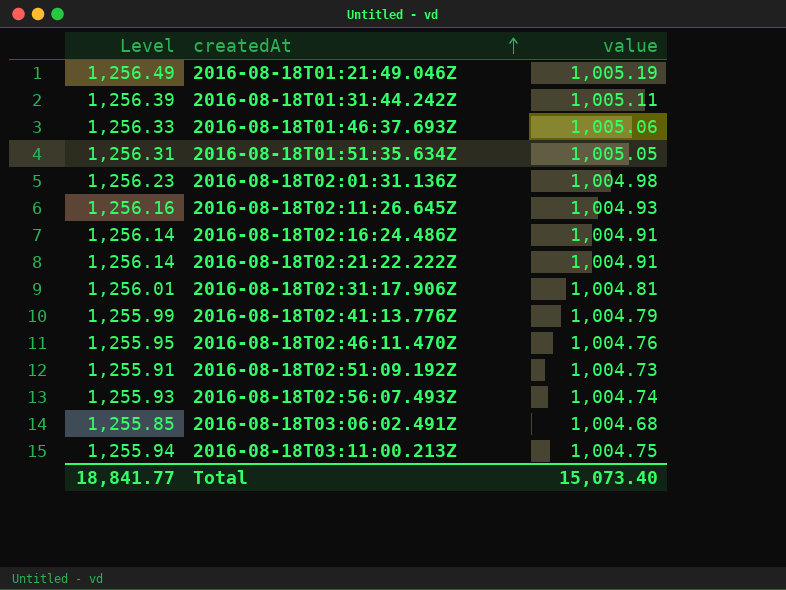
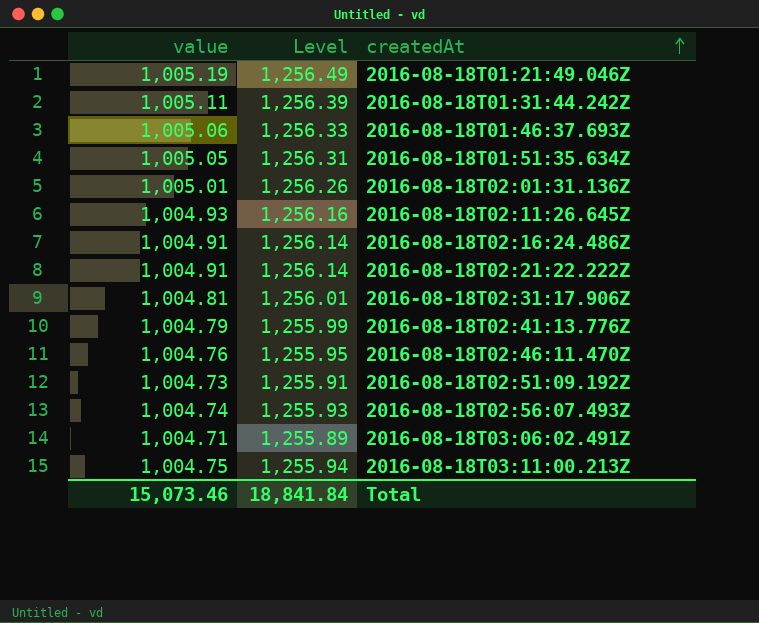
column value | position: 3 -> 1
2016-08-18T02:01:31.136Z | value: 1,004.98 -> 1,005.01
2016-08-18T02:01:31.136Z | Level: 1,256.23 -> 1,256.26
2016-08-18T03:06:02.491Z | value: 1,004.68 -> 1,004.71
2016-08-18T03:06:02.491Z | Level: 1,255.85 -> 1,255.89
Total | value: 15,073.40 -> 15,073.46
Total | Level: 18,841.77 -> 18,841.84

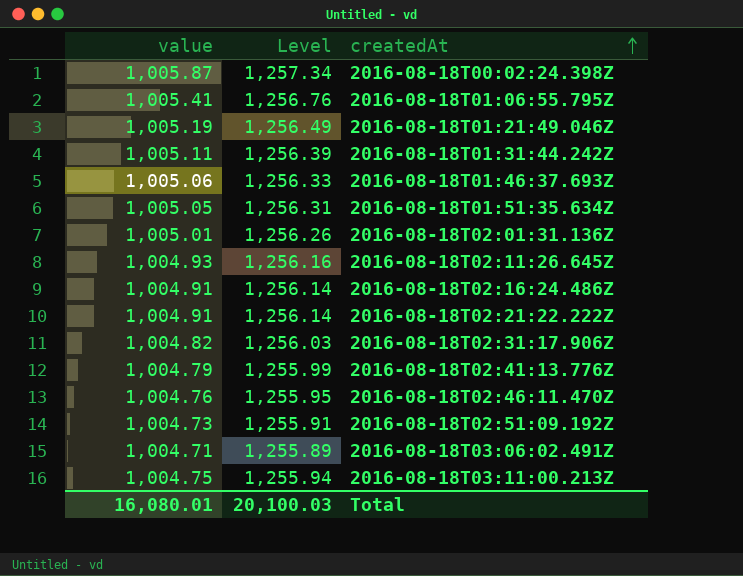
row 2016-08-18T02:56:07.493Z: 1,004.74 | 1,255.93 -> none
row 2016-08-18T00:02:24.398Z: none -> 1,005.87 | 1,257.34
row 2016-08-18T01:06:55.795Z: none -> 1,005.41 | 1,256.76
2016-08-18T02:31:17.906Z | value: 1,004.81 -> 1,004.82
2016-08-18T02:31:17.906Z | Level: 1,256.01 -> 1,256.03
Total | value: 15,073.46 -> 16,080.01
Total | Level: 18,841.84 -> 20,100.03

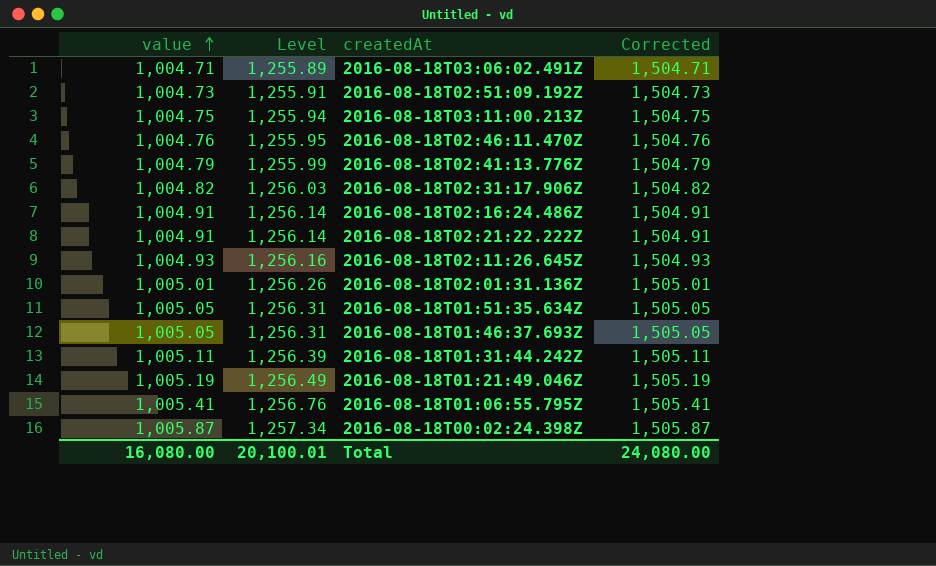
row order: createdAt ascending -> value ascending
column Corrected | formula: none -> [value] + 500
2016-08-18T01:46:37.693Z | value: 1,005.06 -> 1,005.05
2016-08-18T01:46:37.693Z | Level: 1,256.33 -> 1,256.31
Total | value: 16,080.01 -> 16,080.00
Total | Level: 20,100.03 -> 20,100.01

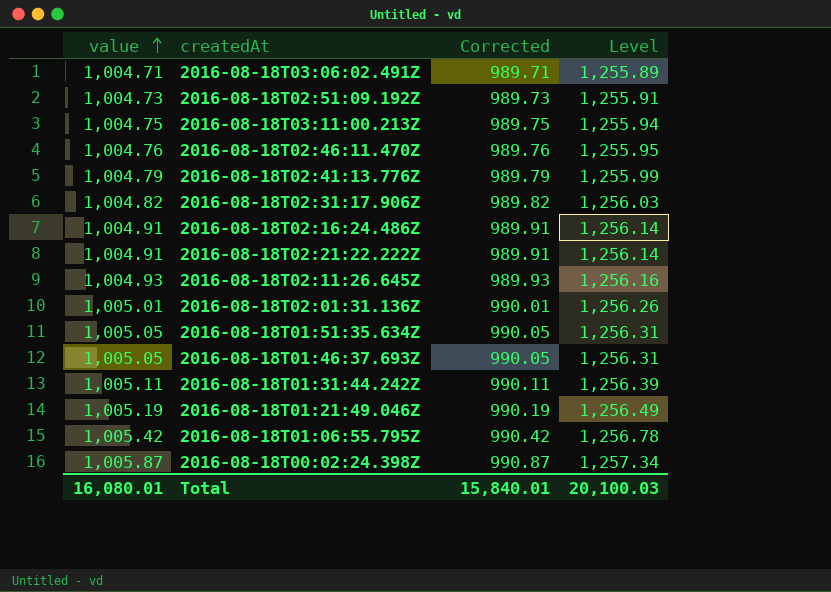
column Corrected | formula: [value] + 500 -> [value] - 15
column Level | position: 2 -> 4
2016-08-18T01:06:55.795Z | value: 1,005.41 -> 1,005.42
2016-08-18T01:06:55.795Z | Level: 1,256.76 -> 1,256.78
Total | value: 16,080.00 -> 16,080.01
Total | Corrected: 24,080.00 -> 15,840.01
Total | Level: 20,100.01 -> 20,100.03

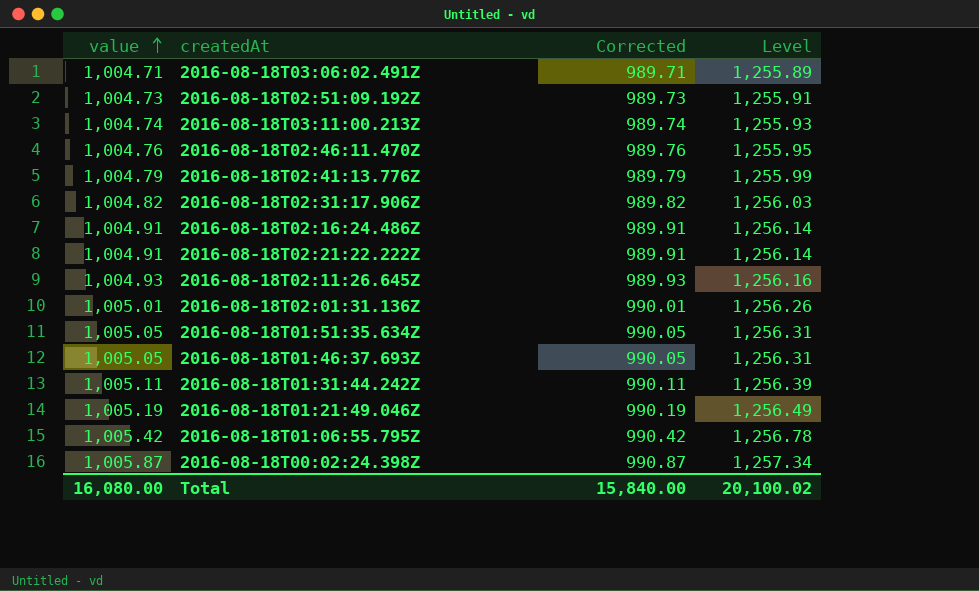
2016-08-18T03:11:00.213Z | value: 1,004.75 -> 1,004.74
2016-08-18T03:11:00.213Z | Corrected: 989.75 -> 989.74
2016-08-18T03:11:00.213Z | Level: 1,255.94 -> 1,255.93
Total | value: 16,080.01 -> 16,080.00
Total | Corrected: 15,840.01 -> 15,840.00
Total | Level: 20,100.03 -> 20,100.02

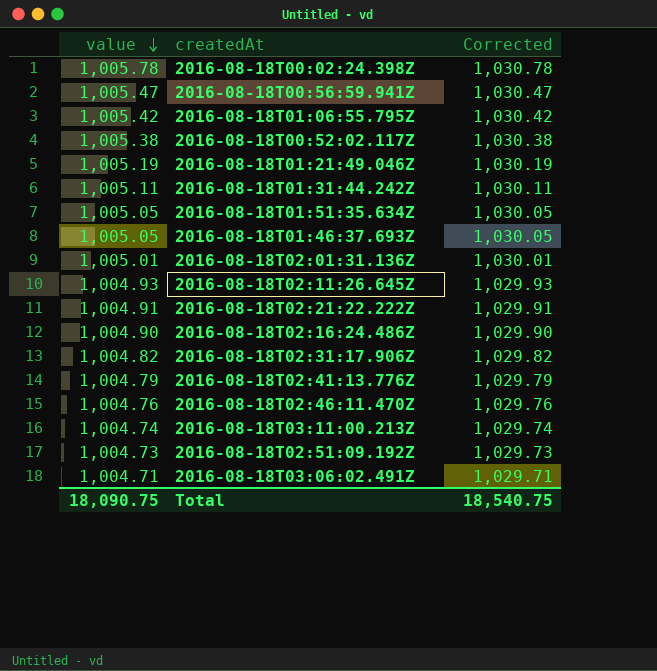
row order: value ascending -> value descending
column Level | formula: [value] * 1.25 -> none
column Corrected | formula: [value] - 15 -> [value] + 25
2016-08-18T00:02:24.398Z | value: 1,005.87 -> 1,005.78
row 2016-08-18T00:56:59.941Z: none -> 1,005.47 | 1,030.47
row 2016-08-18T00:52:02.117Z: none -> 1,005.38 | 1,030.38
2016-08-18T02:16:24.486Z | value: 1,004.91 -> 1,004.90
Total | value: 16,080.00 -> 18,090.75
Total | Corrected: 15,840.00 -> 18,540.75

